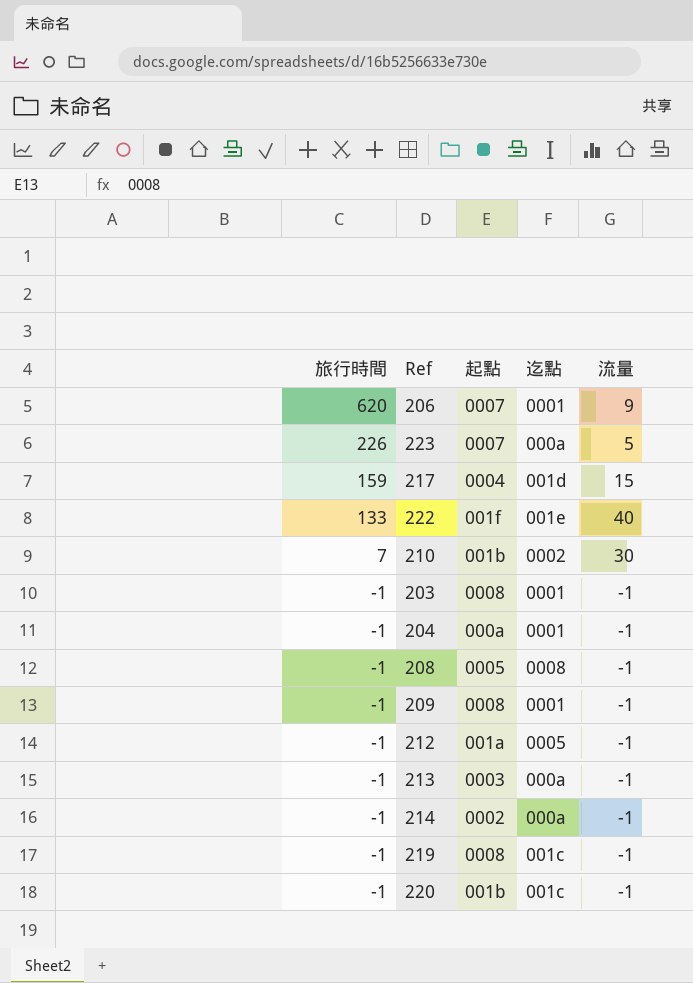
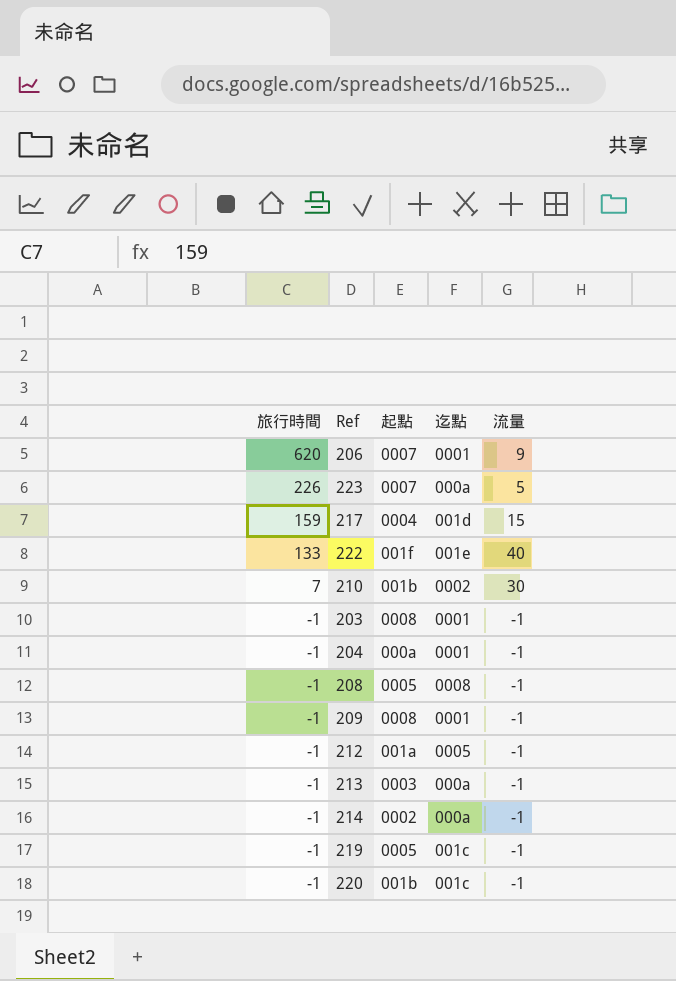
219 | 起點: 0008 -> 0005

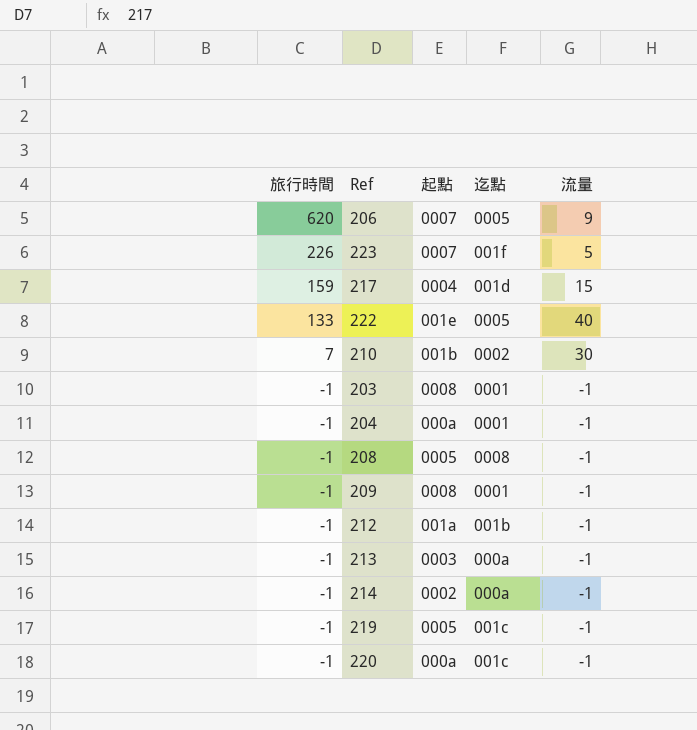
206 | 迄點: 0001 -> 0005
223 | 迄點: 000a -> 001f
222 | 起點: 001f -> 001e
222 | 迄點: 001e -> 0005
212 | 迄點: 0005 -> 001b
220 | 起點: 001b -> 000a

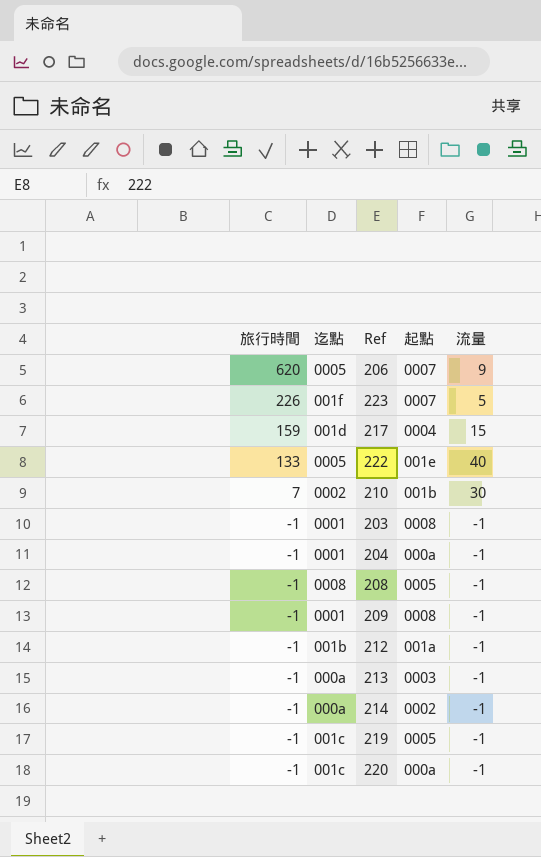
column 迄點 | position: 4 -> 2

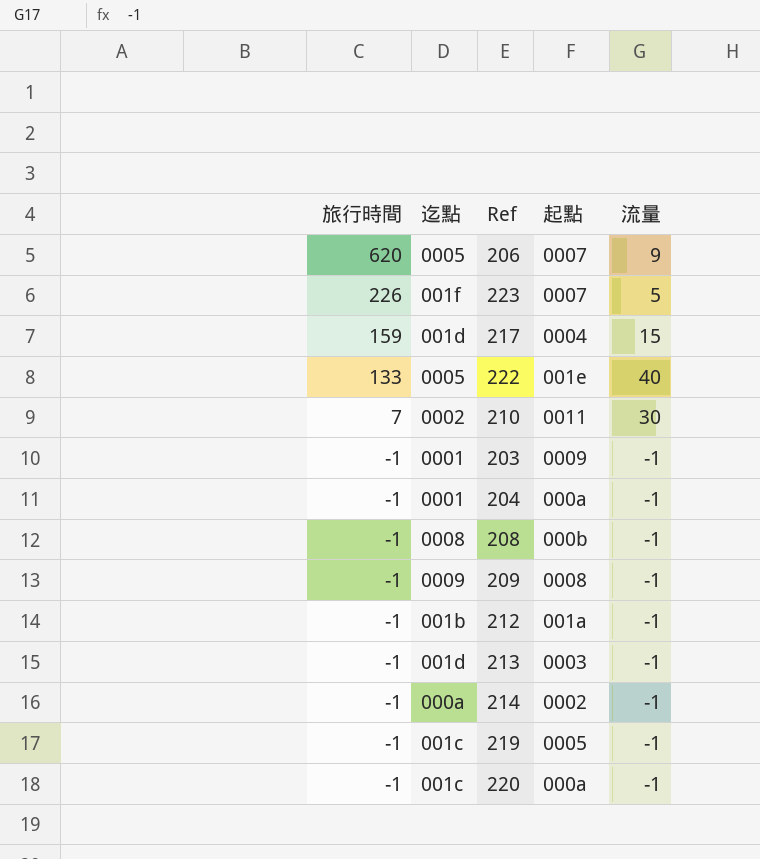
210 | 起點: 001b -> 0011
203 | 起點: 0008 -> 0009
208 | 起點: 0005 -> 000b
209 | 迄點: 0001 -> 0009
213 | 迄點: 000a -> 001d

